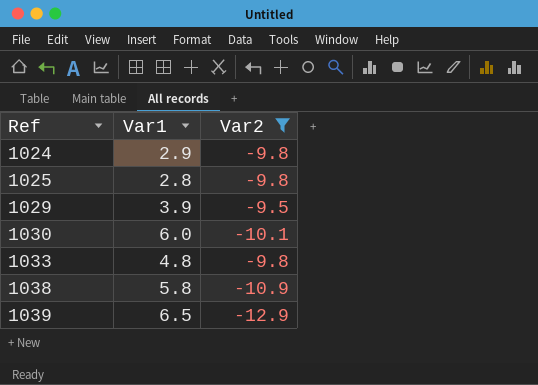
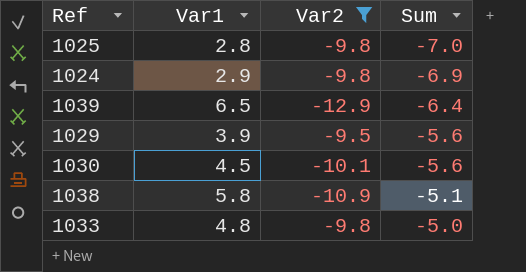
row order: Ref ascending -> Sum ascending
column Sum | formula: none -> [Var1] + [Var2]
1030 | Var1: 6.0 -> 4.5

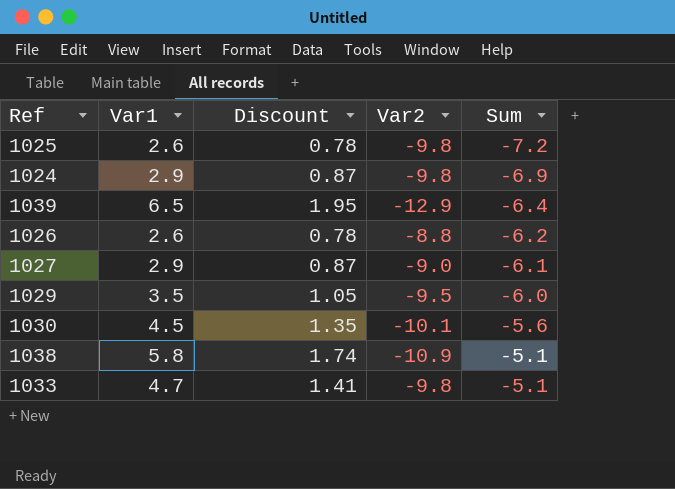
filter: Var2 <= -9.5 -> none
column Discount | formula: none -> [Var1] * 0.3
1025 | Var1: 2.8 -> 2.6
1025 | Sum: -7.0 -> -7.2
1029 | Var1: 3.9 -> 3.5
1029 | Sum: -5.6 -> -6.0
1033 | Var1: 4.8 -> 4.7
1033 | Sum: -5.0 -> -5.1

